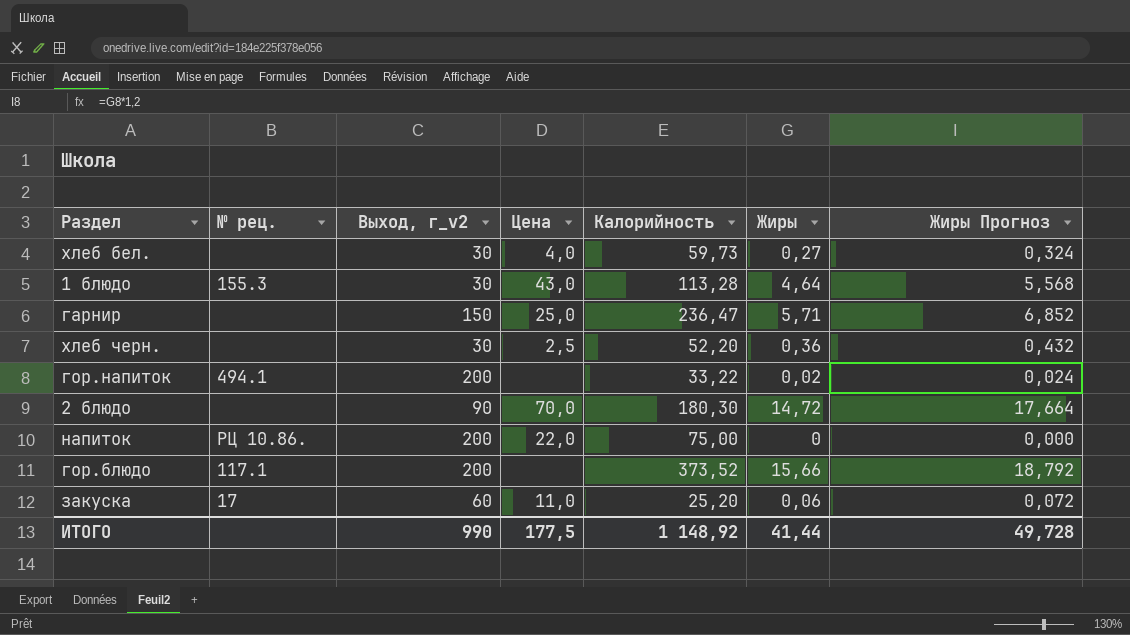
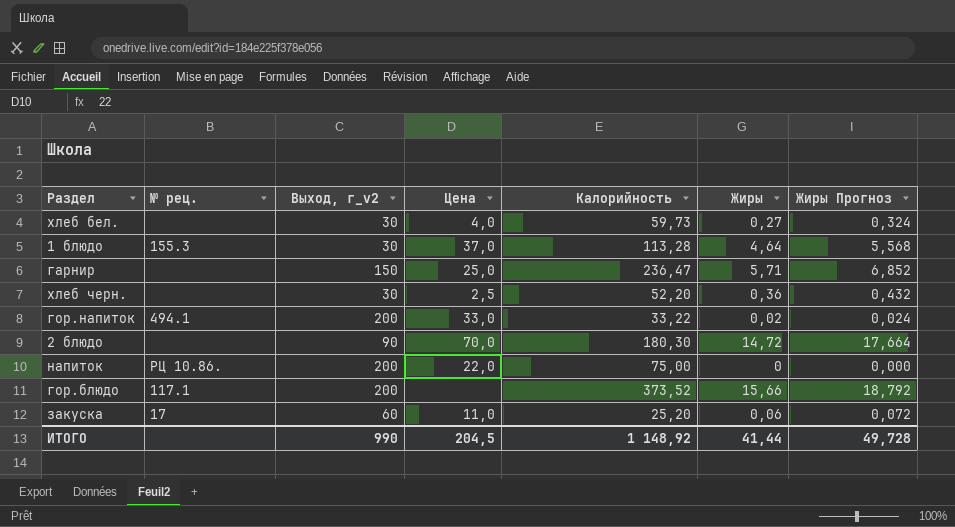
1 блюдо | Цена: 43,0 -> 37,0
гор.напиток | Цена: none -> 33,0
ИТОГО | Цена: 177,5 -> 204,5

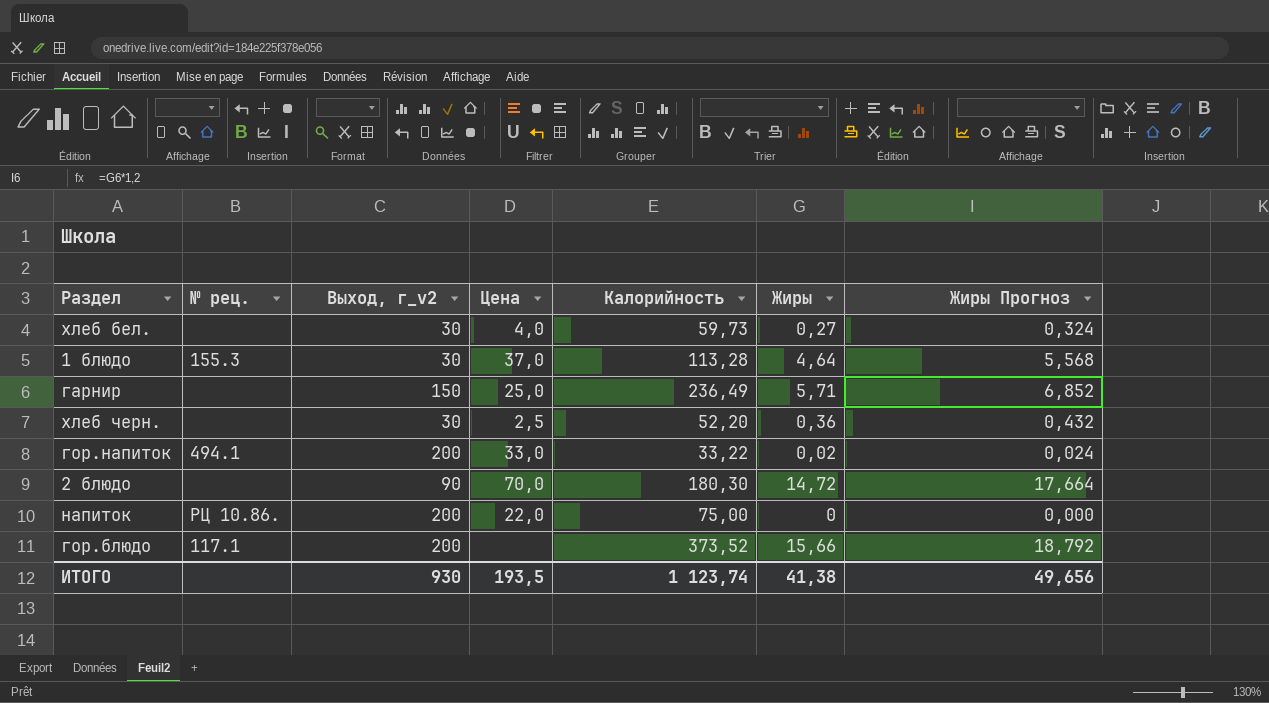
row закуска: 17 | 60 | 11,0 | 25,20 | 0,06 | 0,072 -> none
гарнир | Калорийность: 236,47 -> 236,49
ИТОГО | Выход, г_v2: 990 -> 930
ИТОГО | Цена: 204,5 -> 193,5
ИТОГО | Калорийность: 1 148,92 -> 1 123,74
ИТОГО | Жиры: 41,44 -> 41,38
ИТОГО | Жиры Прогноз: 49,728 -> 49,656

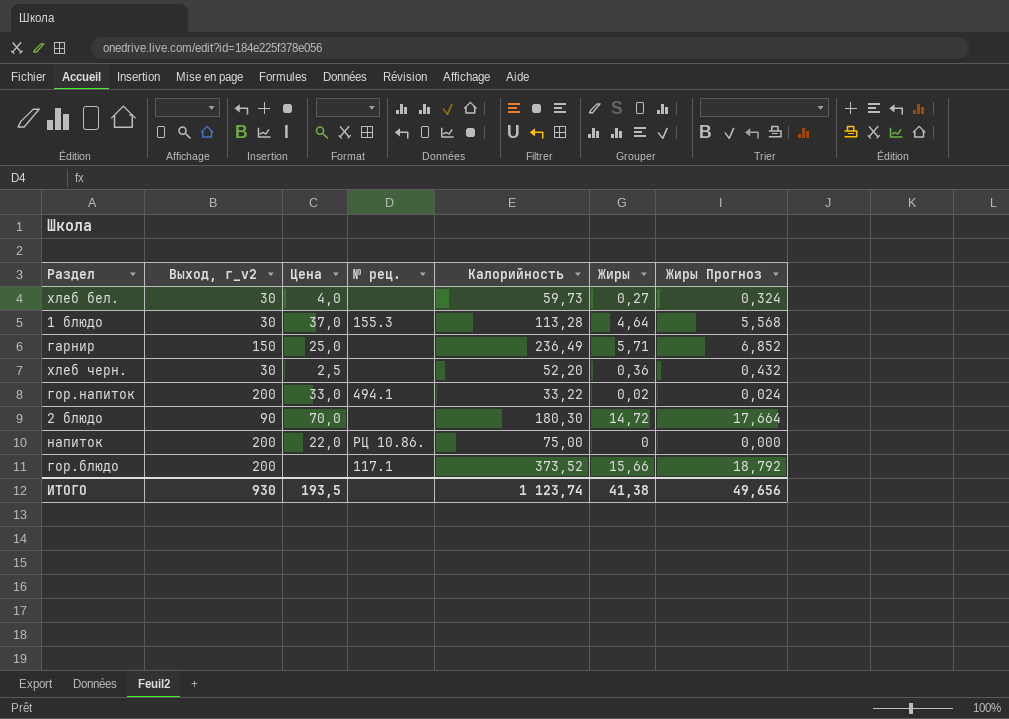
column № рец. | position: 2 -> 4

